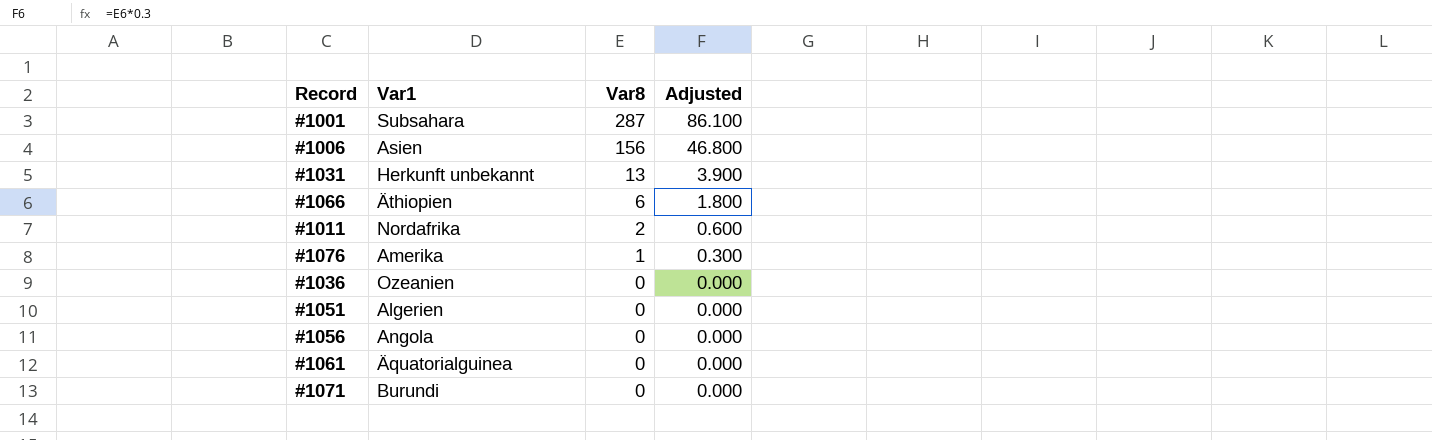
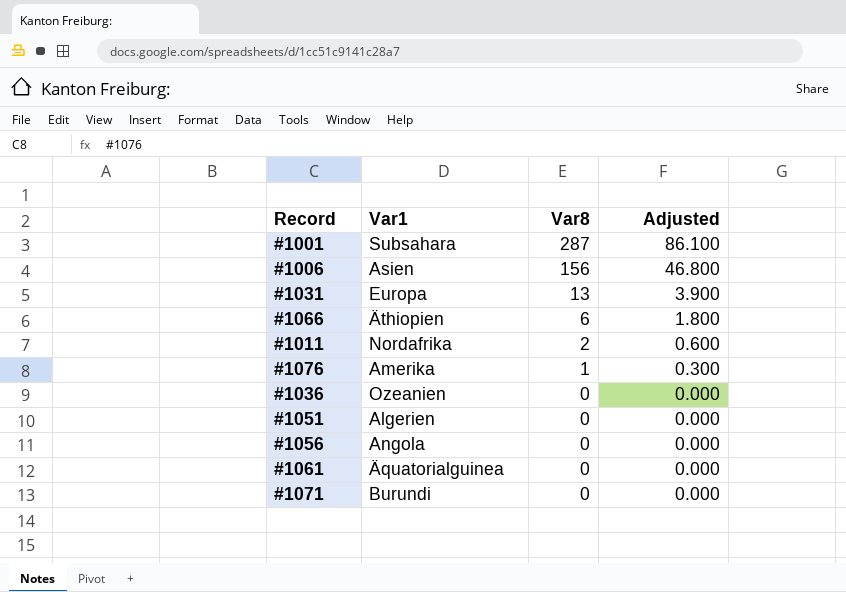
#1031 | Var1: Herkunft unbekannt -> Europa

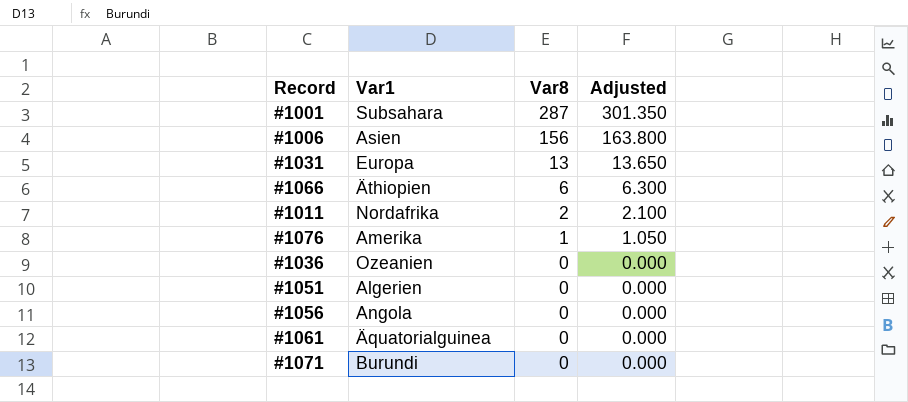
column Adjusted | formula: [Var8] * 0.3 -> [Var8] * 1.05

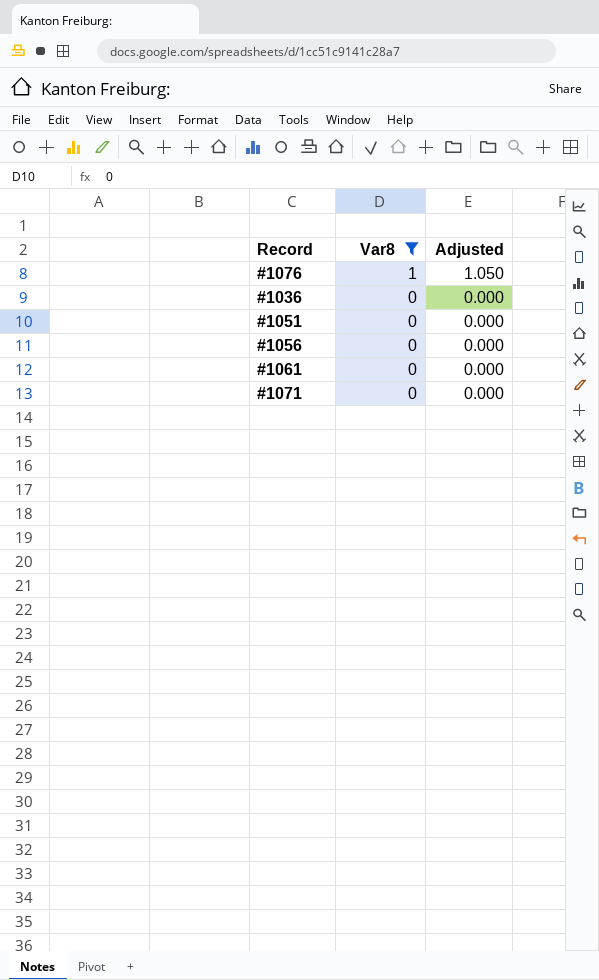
filter: none -> Var8 <= 1
column Var1 | position: 2 -> none

